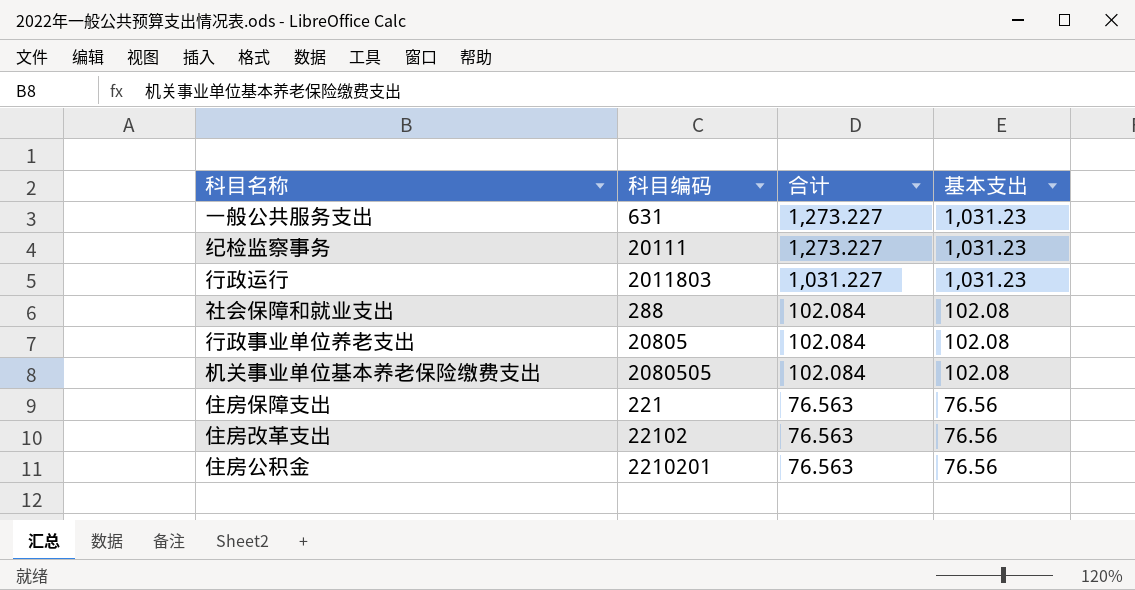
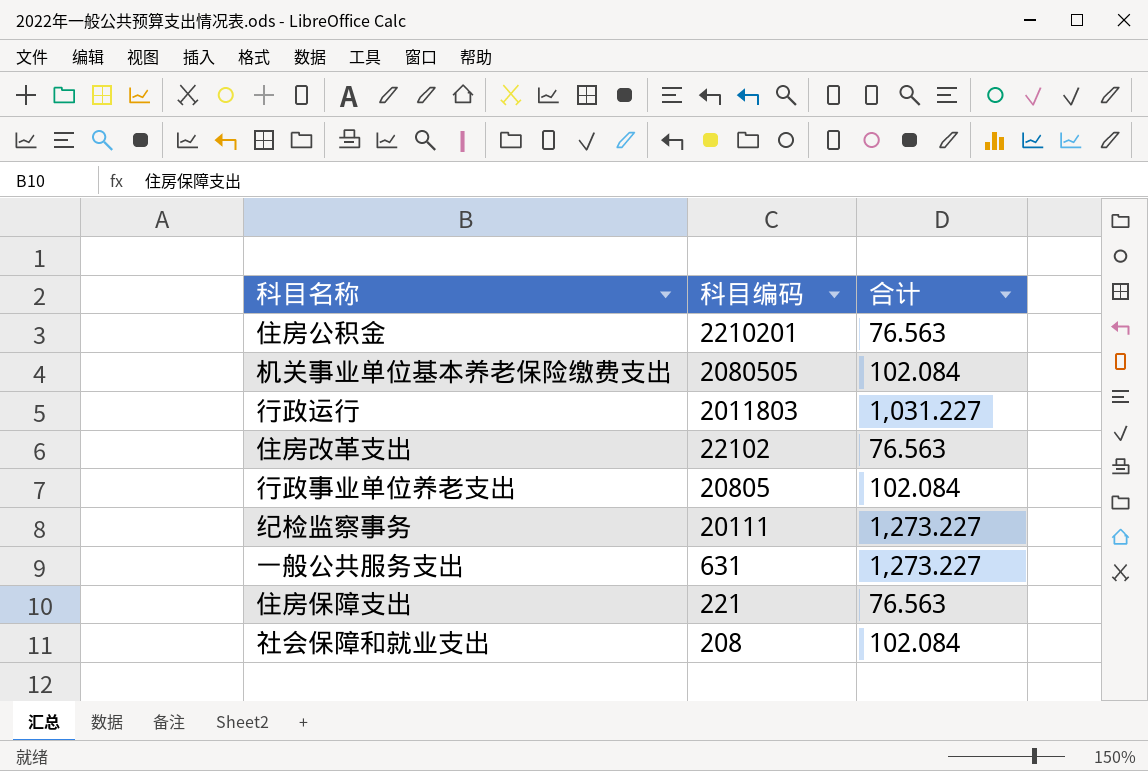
row order: 合计 descending -> 科目编码 descending
column 基本支出 | position: 4 -> none
社会保障和就业支出 | 科目编码: 288 -> 208

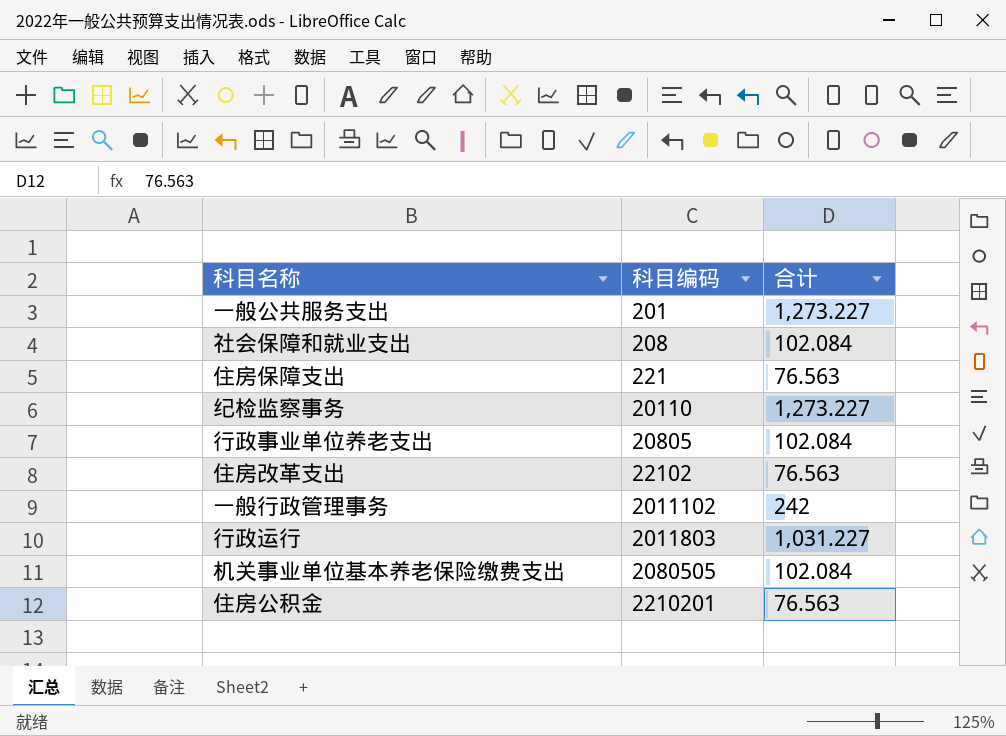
row order: 科目编码 descending -> 科目编码 ascending
一般公共服务支出 | 科目编码: 631 -> 201
纪检监察事务 | 科目编码: 20111 -> 20110
row 一般行政管理事务: none -> 2011102 | 242

